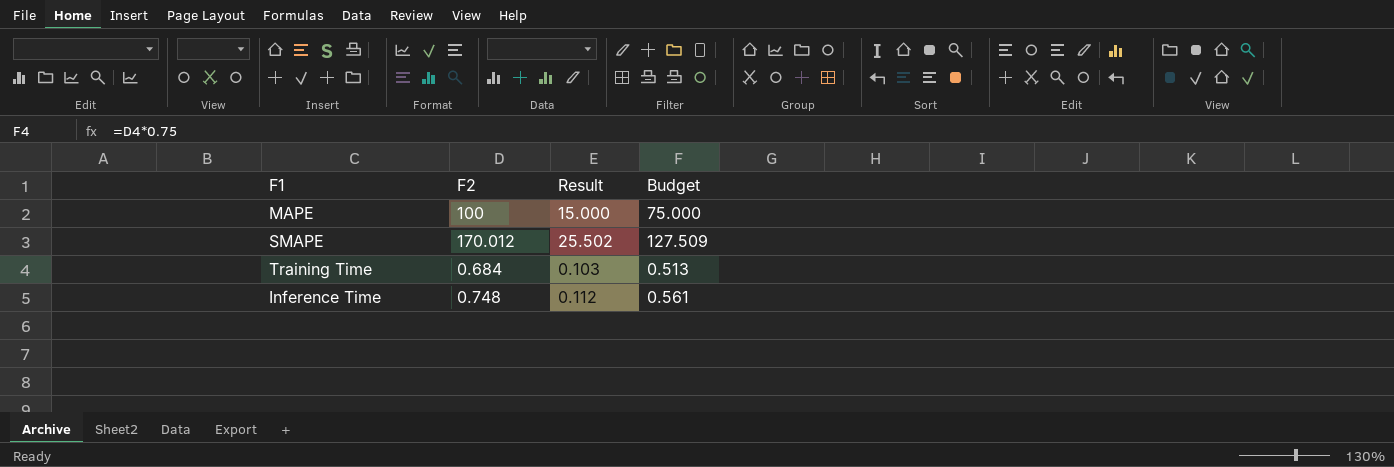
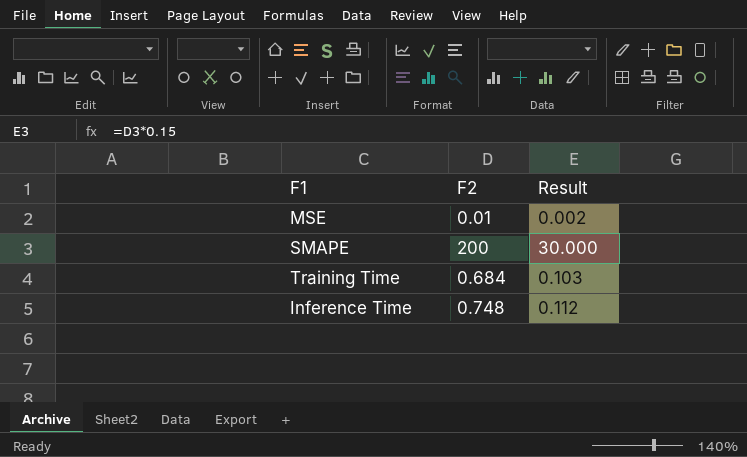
column Budget | formula: [F2] * 0.75 -> none
row MAPE: 100 | 15.000 | 75.000 -> none
row MSE: none -> 0.01 | 0.002
SMAPE | F2: 170.012 -> 200
SMAPE | Result: 25.502 -> 30.000

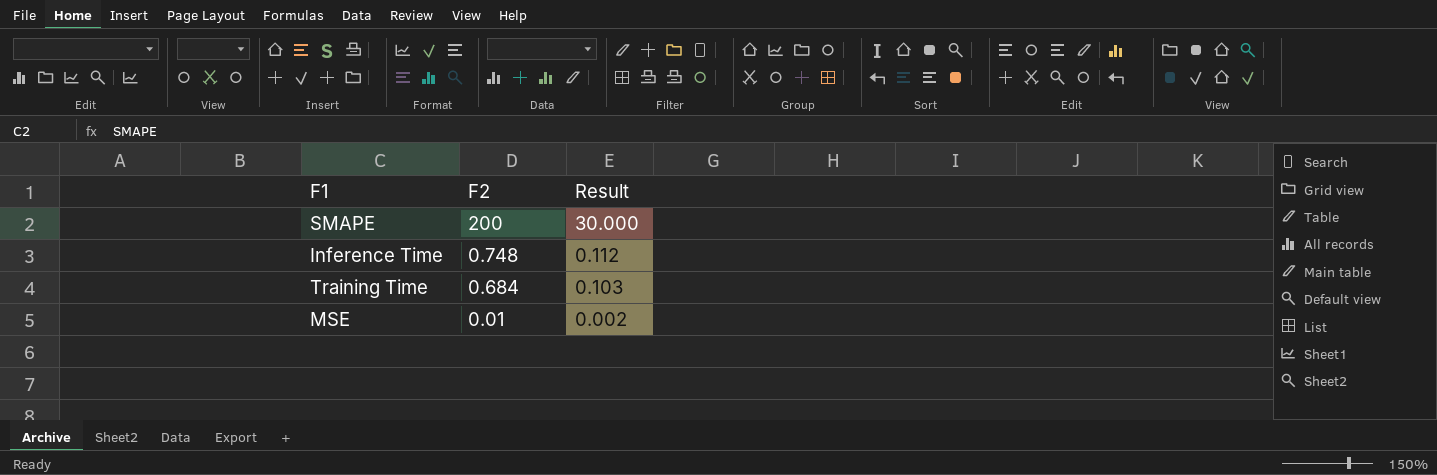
row order: none -> F2 descending

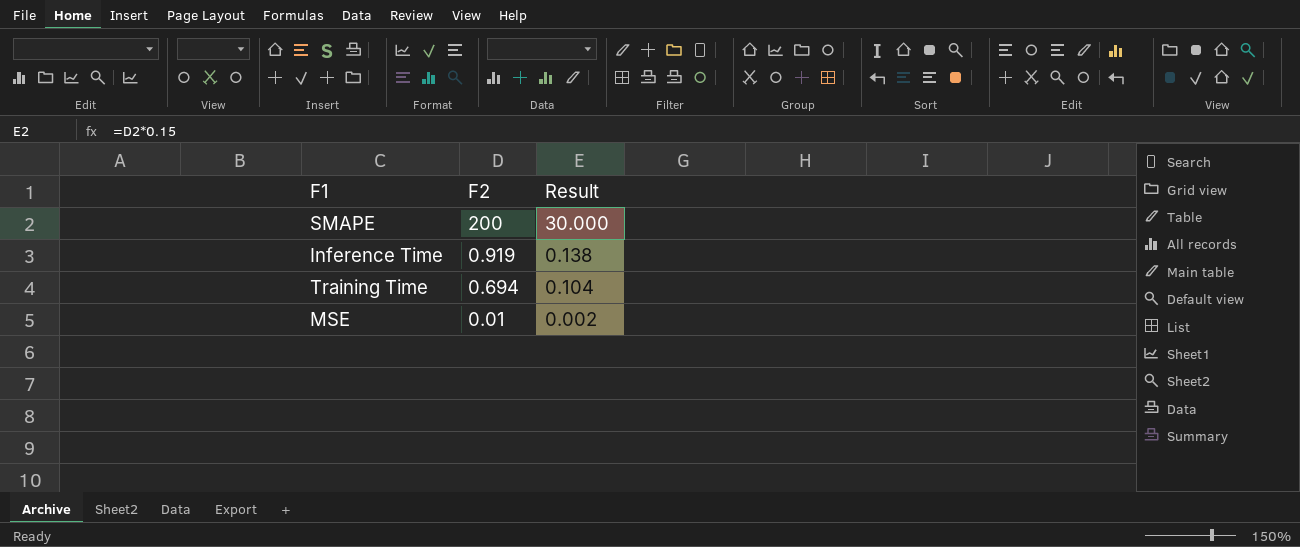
Inference Time | F2: 0.748 -> 0.919
Inference Time | Result: 0.112 -> 0.138
Training Time | F2: 0.684 -> 0.694
Training Time | Result: 0.103 -> 0.104

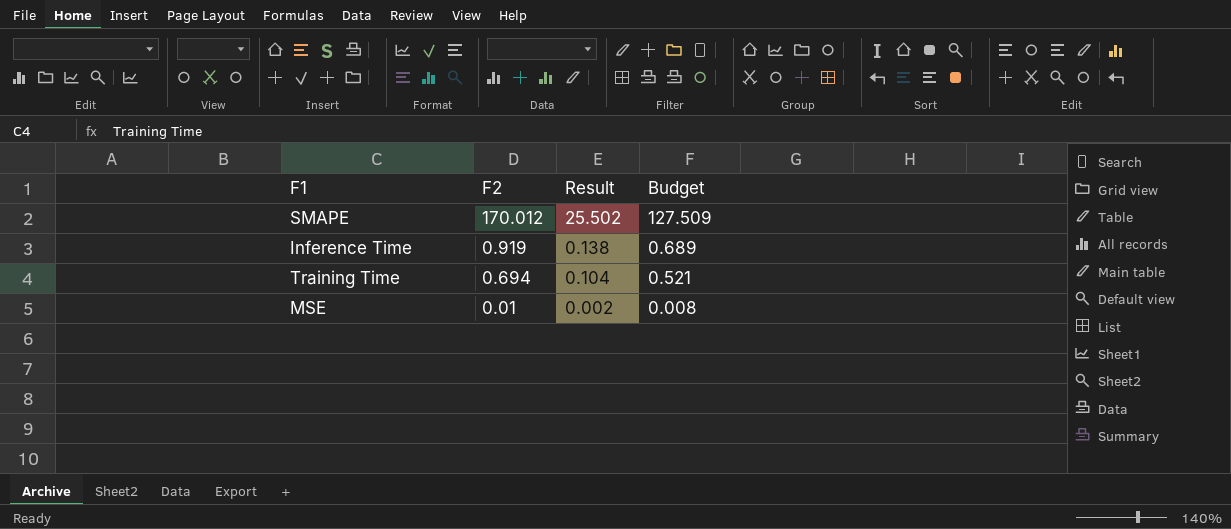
column Budget | formula: none -> [F2] * 0.75
SMAPE | F2: 200 -> 170.012
SMAPE | Result: 30.000 -> 25.502

